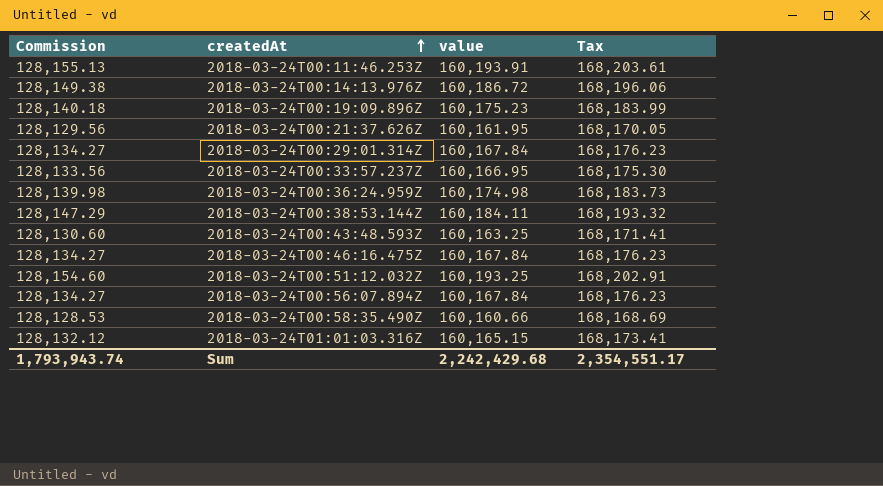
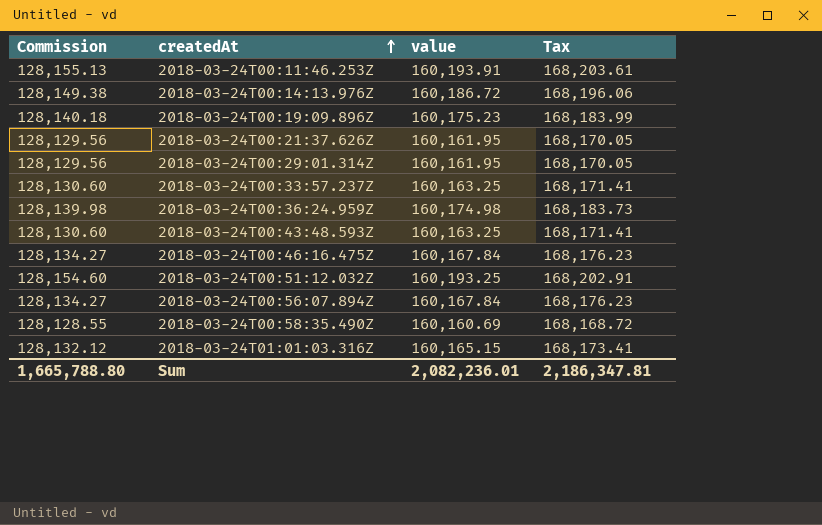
row 2018-03-24T00:38:53.144Z: 128,147.29 | 160,184.11 | 168,193.32 -> none
2018-03-24T00:29:01.314Z | Commission: 128,134.27 -> 128,129.56
2018-03-24T00:29:01.314Z | value: 160,167.84 -> 160,161.95
2018-03-24T00:29:01.314Z | Tax: 168,176.23 -> 168,170.05
2018-03-24T00:33:57.237Z | Commission: 128,133.56 -> 128,130.60
2018-03-24T00:33:57.237Z | value: 160,166.95 -> 160,163.25
2018-03-24T00:33:57.237Z | Tax: 168,175.30 -> 168,171.41
2018-03-24T00:58:35.490Z | Commission: 128,128.53 -> 128,128.55
2018-03-24T00:58:35.490Z | value: 160,160.66 -> 160,160.69
2018-03-24T00:58:35.490Z | Tax: 168,168.69 -> 168,168.72
Sum | Commission: 1,793,943.74 -> 1,665,788.80
Sum | value: 2,242,429.68 -> 2,082,236.01
Sum | Tax: 2,354,551.17 -> 2,186,347.81

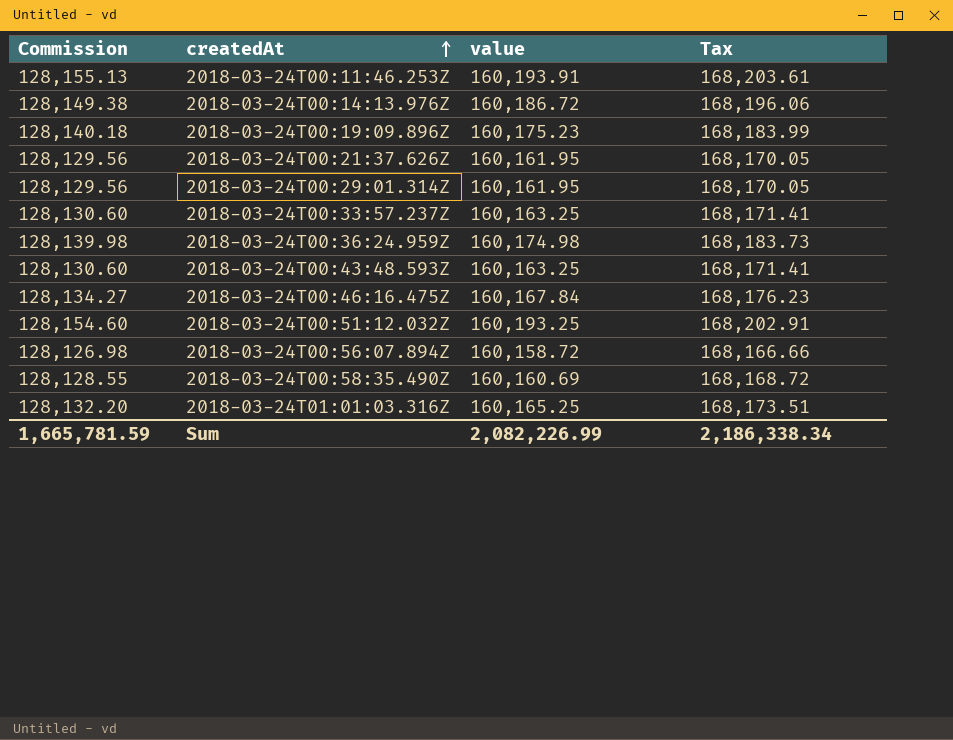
2018-03-24T00:56:07.894Z | Commission: 128,134.27 -> 128,126.98
2018-03-24T00:56:07.894Z | value: 160,167.84 -> 160,158.72
2018-03-24T00:56:07.894Z | Tax: 168,176.23 -> 168,166.66
2018-03-24T01:01:03.316Z | Commission: 128,132.12 -> 128,132.20
2018-03-24T01:01:03.316Z | value: 160,165.15 -> 160,165.25
2018-03-24T01:01:03.316Z | Tax: 168,173.41 -> 168,173.51
Sum | Commission: 1,665,788.80 -> 1,665,781.59
Sum | value: 2,082,236.01 -> 2,082,226.99
Sum | Tax: 2,186,347.81 -> 2,186,338.34

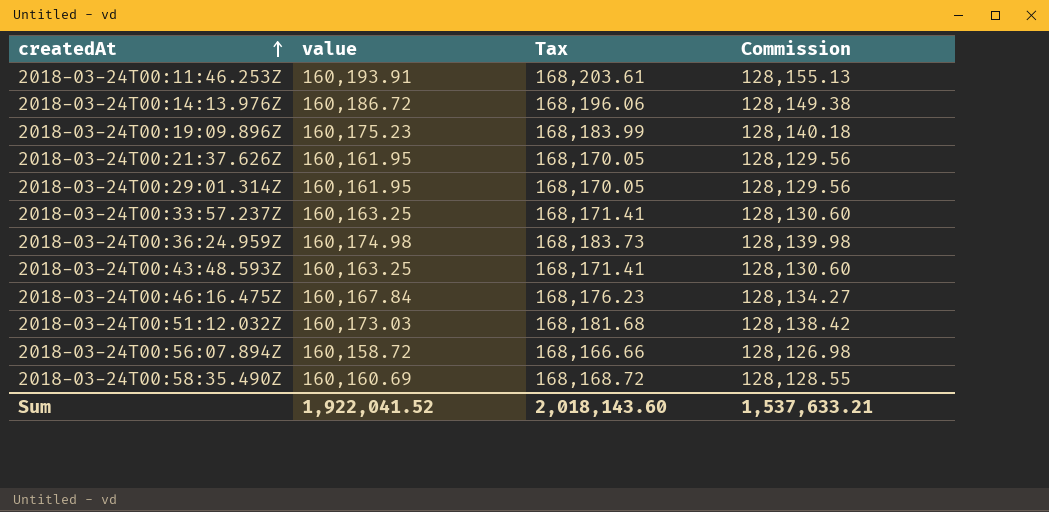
column Commission | position: 1 -> 4
row 2018-03-24T01:01:03.316Z: 128,132.20 | 160,165.25 | 168,173.51 -> none
2018-03-24T00:51:12.032Z | value: 160,193.25 -> 160,173.03
2018-03-24T00:51:12.032Z | Tax: 168,202.91 -> 168,181.68
2018-03-24T00:51:12.032Z | Commission: 128,154.60 -> 128,138.42
Sum | value: 2,082,226.99 -> 1,922,041.52
Sum | Tax: 2,186,338.34 -> 2,018,143.60
Sum | Commission: 1,665,781.59 -> 1,537,633.21

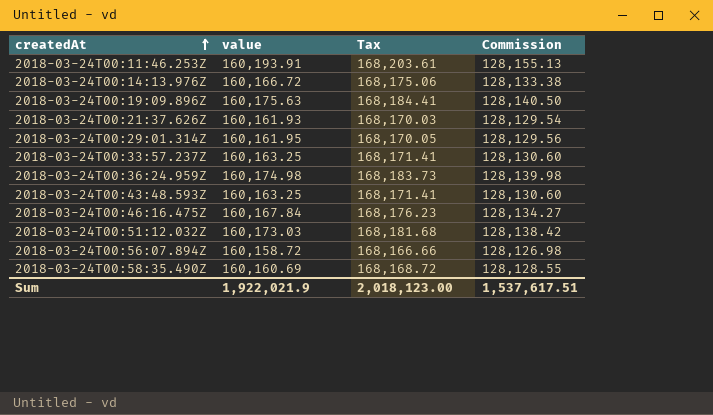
2018-03-24T00:14:13.976Z | value: 160,186.72 -> 160,166.72
2018-03-24T00:14:13.976Z | Tax: 168,196.06 -> 168,175.06
2018-03-24T00:14:13.976Z | Commission: 128,149.38 -> 128,133.38
2018-03-24T00:19:09.896Z | value: 160,175.23 -> 160,175.63
2018-03-24T00:19:09.896Z | Tax: 168,183.99 -> 168,184.41
2018-03-24T00:19:09.896Z | Commission: 128,140.18 -> 128,140.50
2018-03-24T00:21:37.626Z | value: 160,161.95 -> 160,161.93
2018-03-24T00:21:37.626Z | Tax: 168,170.05 -> 168,170.03
2018-03-24T00:21:37.626Z | Commission: 128,129.56 -> 128,129.54
Sum | value: 1,922,041.52 -> 1,922,021.9
Sum | Tax: 2,018,143.60 -> 2,018,123.00
Sum | Commission: 1,537,633.21 -> 1,537,617.51

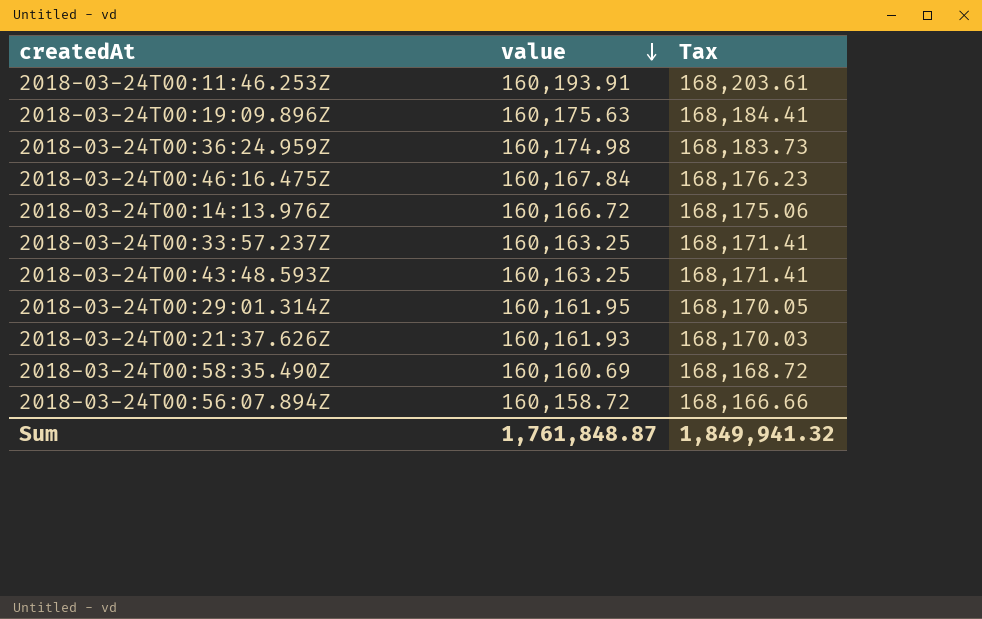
row order: createdAt ascending -> value descending
column Commission | formula: [value] * 0.8 -> none
row 2018-03-24T00:51:12.032Z: 160,173.03 | 168,181.68 | 128,138.42 -> none
Sum | value: 1,922,021.9 -> 1,761,848.87
Sum | Tax: 2,018,123.00 -> 1,849,941.32

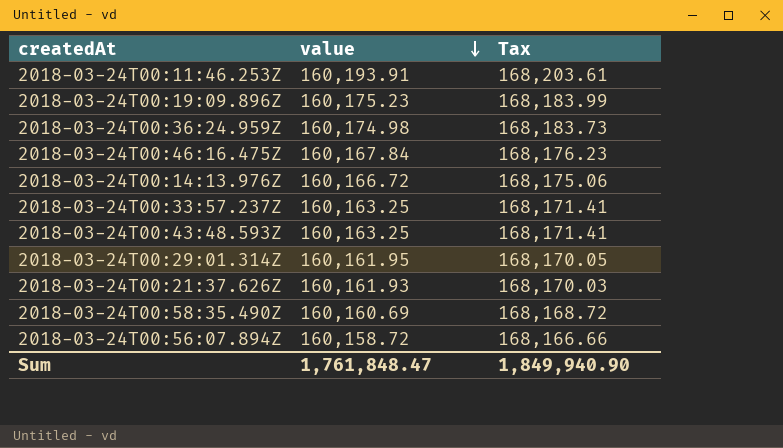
2018-03-24T00:19:09.896Z | value: 160,175.63 -> 160,175.23
2018-03-24T00:19:09.896Z | Tax: 168,184.41 -> 168,183.99
Sum | value: 1,761,848.87 -> 1,761,848.47
Sum | Tax: 1,849,941.32 -> 1,849,940.90

